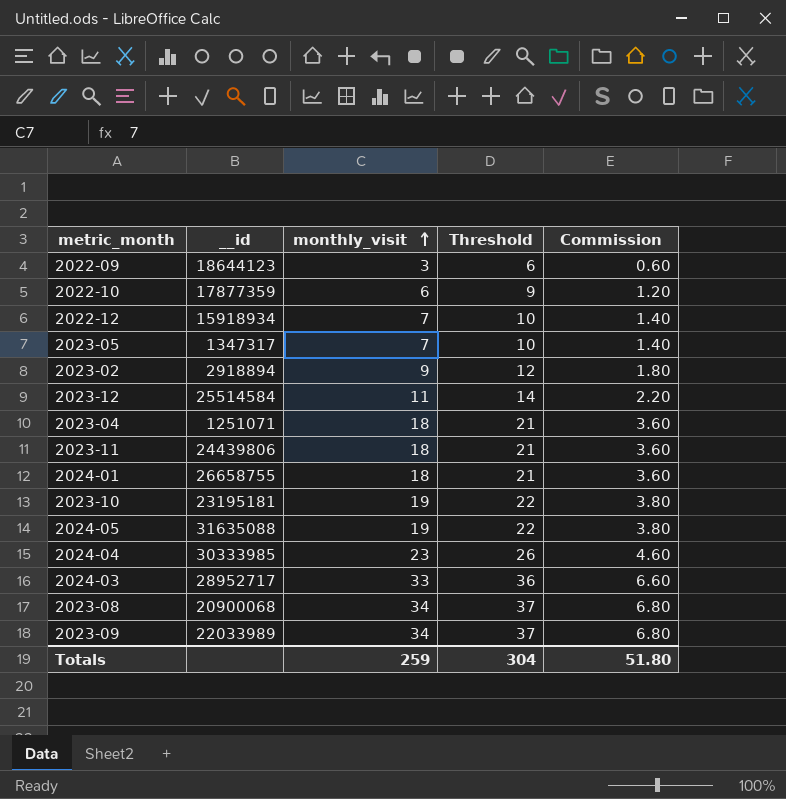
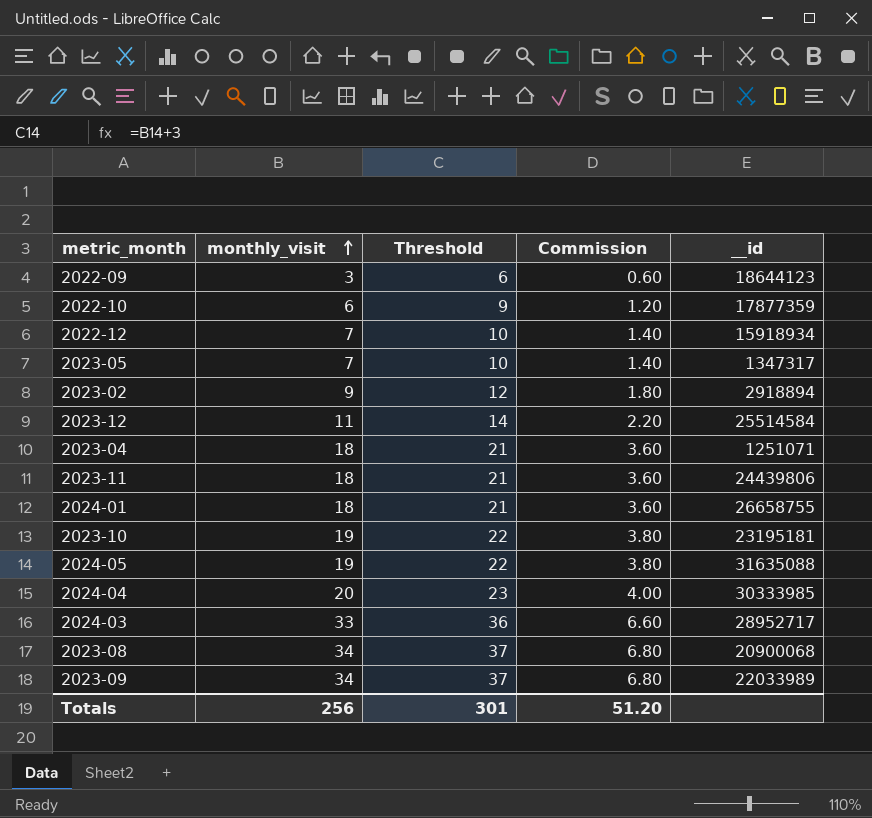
column __id | position: 2 -> 5
2024-04 | monthly_visit: 23 -> 20
2024-04 | Threshold: 26 -> 23
2024-04 | Commission: 4.60 -> 4.00
Totals | monthly_visit: 259 -> 256
Totals | Threshold: 304 -> 301
Totals | Commission: 51.80 -> 51.20

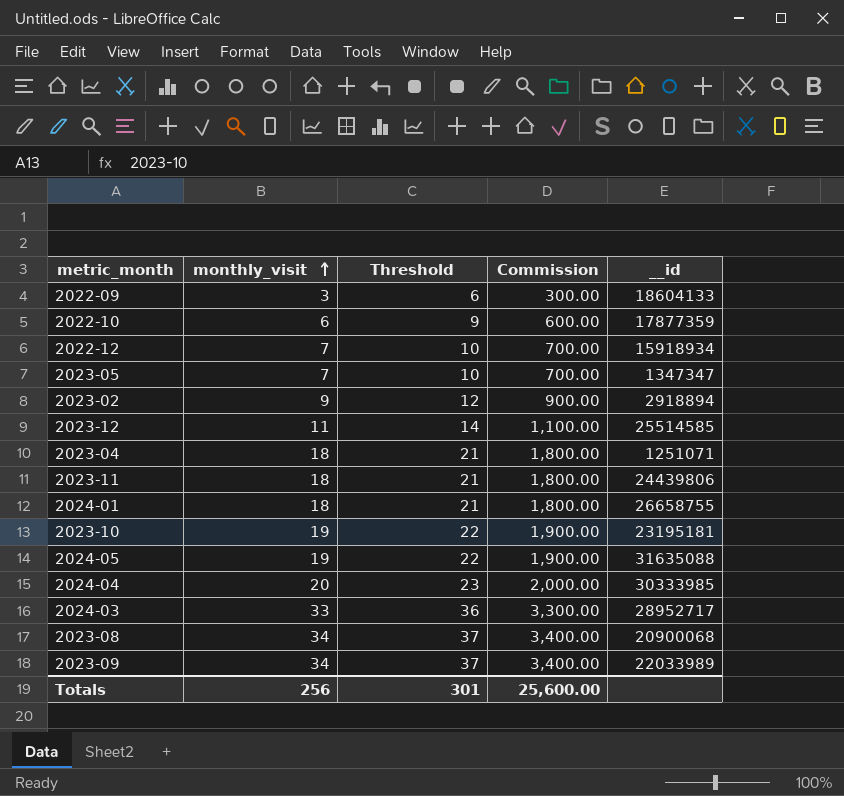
column Commission | formula: [monthly_visit] * 0.2 -> [monthly_visit] * 100
2022-09 | __id: 18644123 -> 18604133
2023-05 | __id: 1347317 -> 1347347
2023-12 | __id: 25514584 -> 25514585
Totals | Commission: 51.20 -> 25,600.00

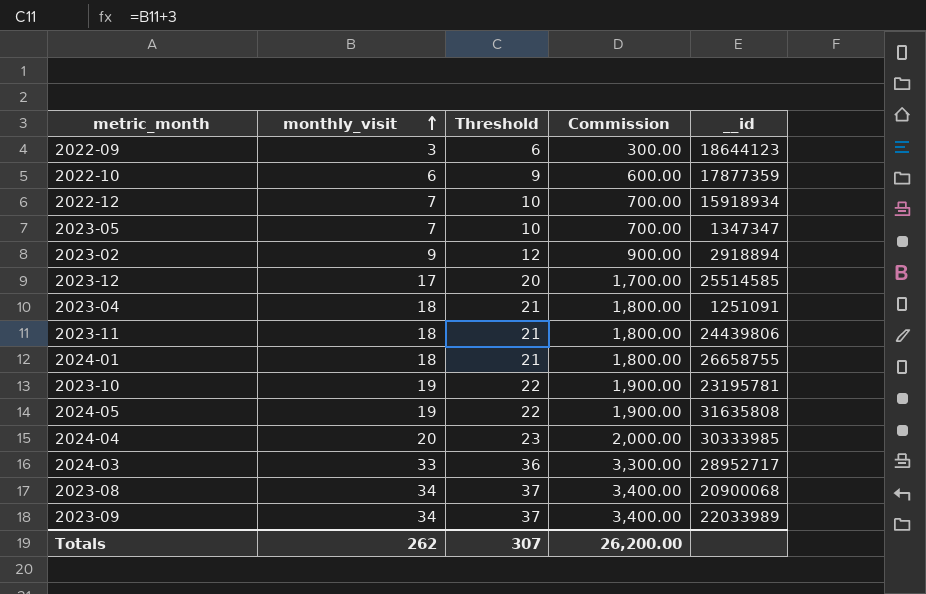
2022-09 | __id: 18604133 -> 18644123
2023-12 | monthly_visit: 11 -> 17
2023-12 | Threshold: 14 -> 20
2023-12 | Commission: 1,100.00 -> 1,700.00
2023-04 | __id: 1251071 -> 1251091
2023-10 | __id: 23195181 -> 23195781
2024-05 | __id: 31635088 -> 31635808
Totals | monthly_visit: 256 -> 262
Totals | Threshold: 301 -> 307
Totals | Commission: 25,600.00 -> 26,200.00

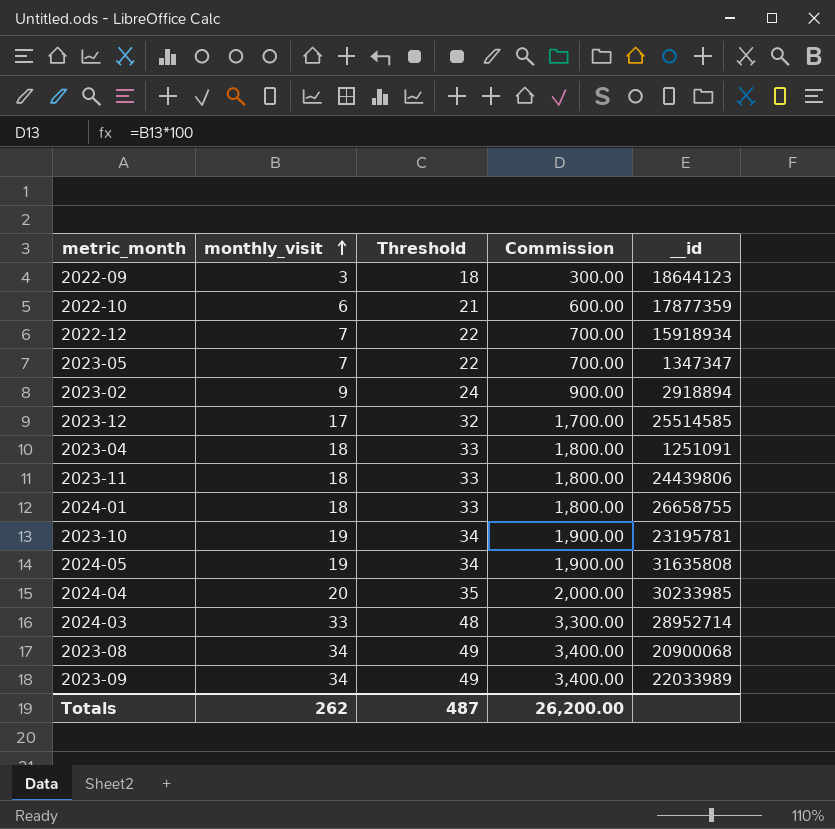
column Threshold | formula: [monthly_visit] + 3 -> [monthly_visit] + 15
2024-04 | __id: 30333985 -> 30233985
2024-03 | __id: 28952717 -> 28952714
Totals | Threshold: 307 -> 487

